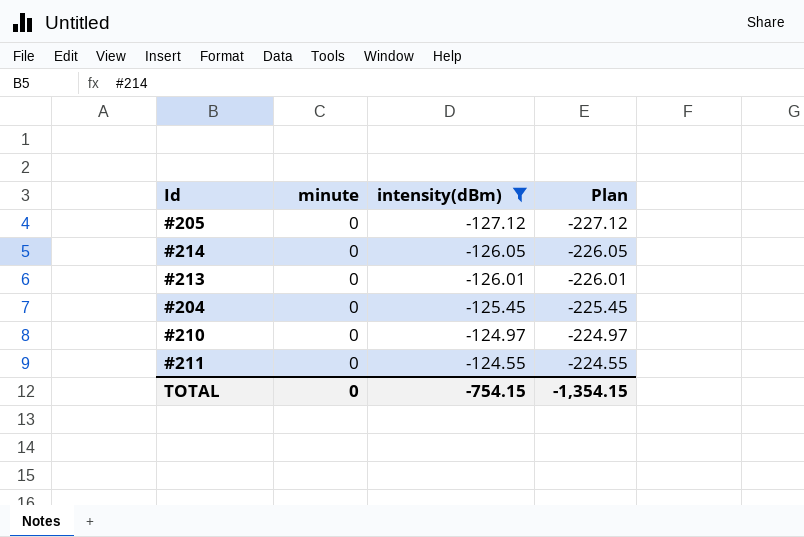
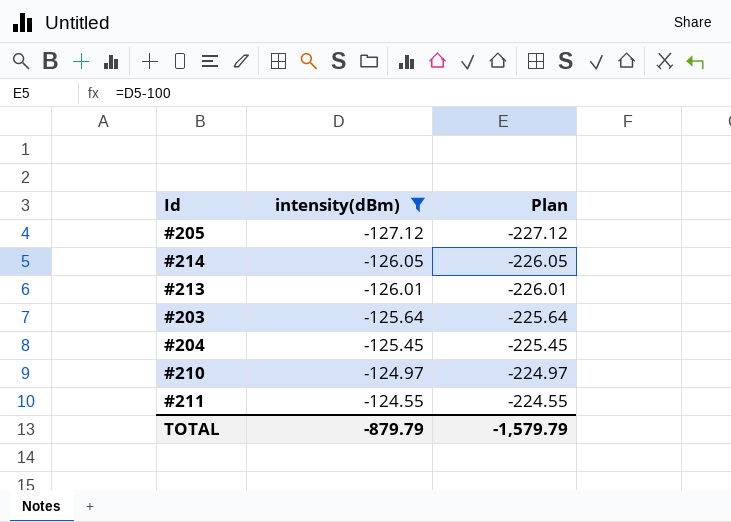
column minute | position: 2 -> none
row #203: none -> -125.64 | -225.64
TOTAL | intensity(dBm): -754.15 -> -879.79
TOTAL | Plan: -1,354.15 -> -1,579.79

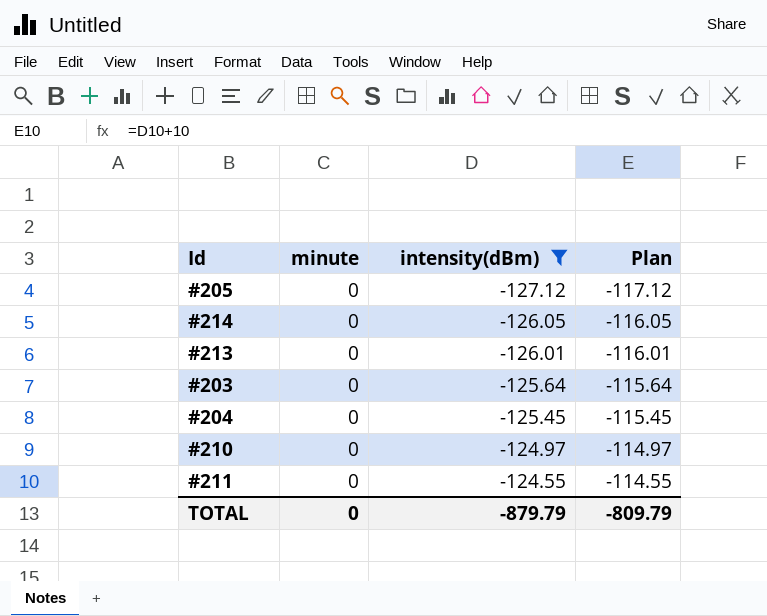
column minute | position: none -> 2
column Plan | formula: [intensity(dBm)] - 100 -> [intensity(dBm)] + 10
TOTAL | Plan: -1,579.79 -> -809.79

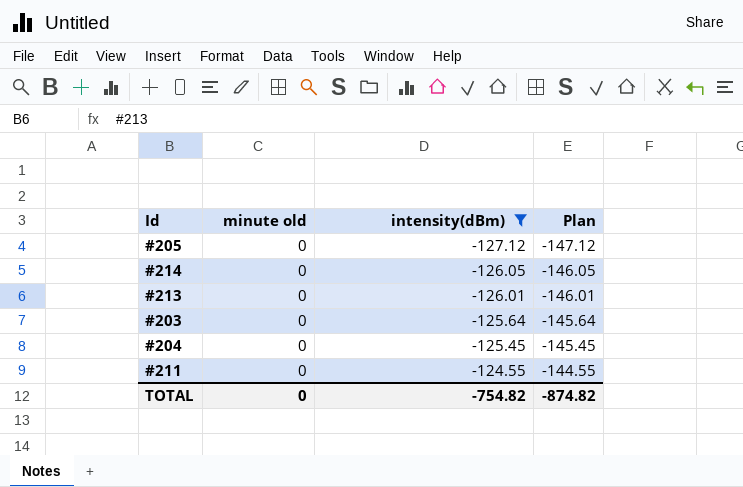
column name: minute -> minute old
column Plan | formula: [intensity(dBm)] + 10 -> [intensity(dBm)] - 20
row #210: 0 | -124.97 | -114.97 -> none
TOTAL | intensity(dBm): -879.79 -> -754.82
TOTAL | Plan: -809.79 -> -874.82

